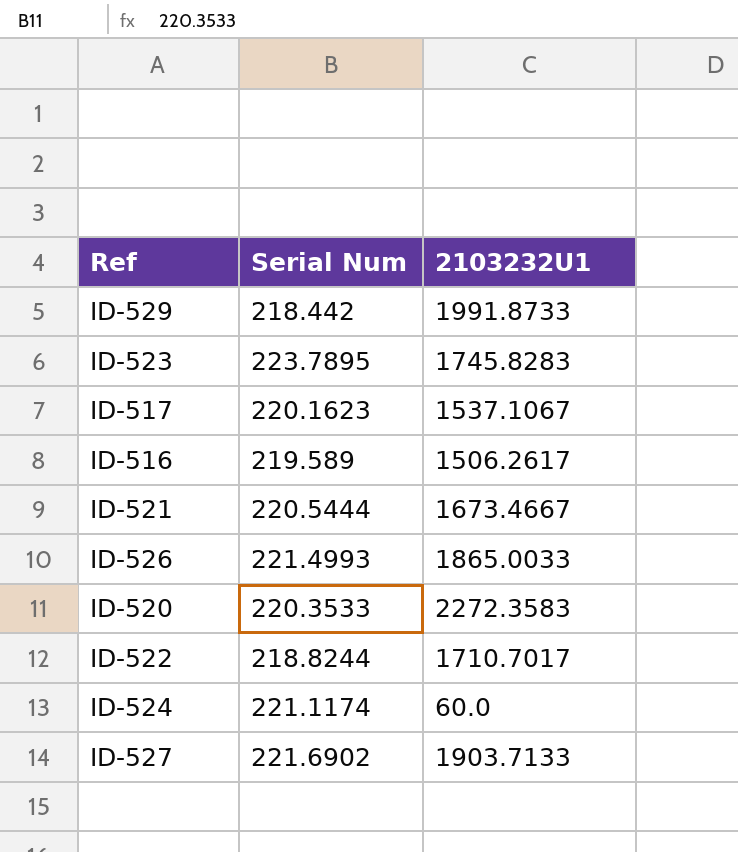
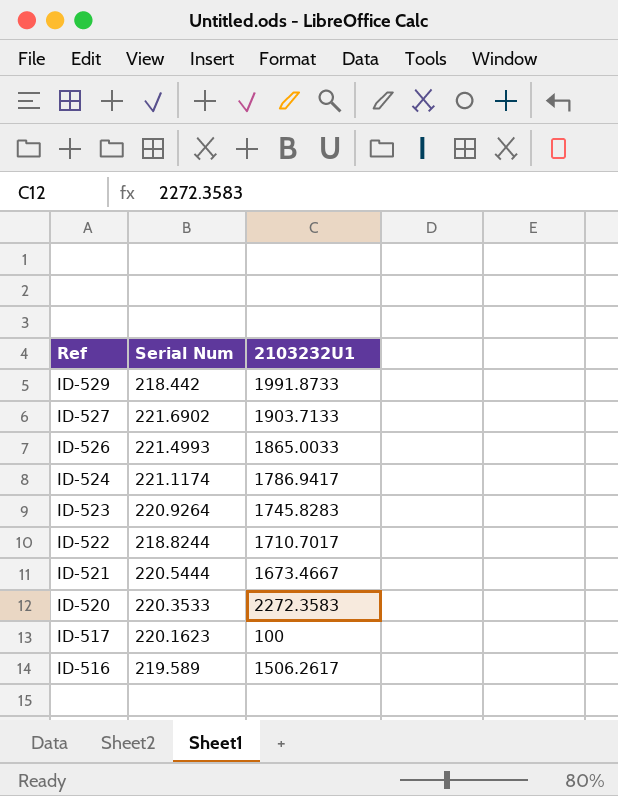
row order: none -> Ref descending
ID-524 | 2103232U1: 60.0 -> 1786.9417
ID-523 | Serial Num: 223.7895 -> 220.9264
ID-517 | 2103232U1: 1537.1067 -> 100

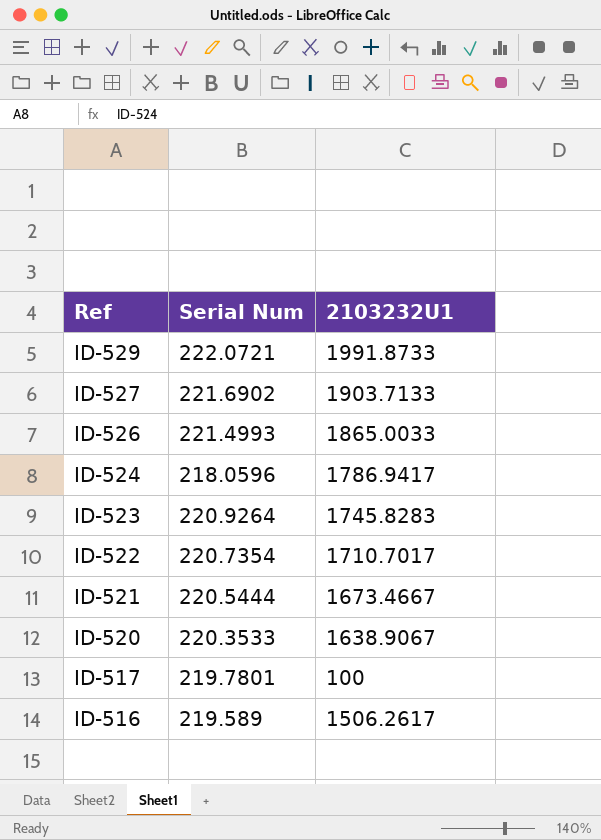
ID-529 | Serial Num: 218.442 -> 222.0721
ID-524 | Serial Num: 221.1174 -> 218.0596
ID-522 | Serial Num: 218.8244 -> 220.7354
ID-520 | 2103232U1: 2272.3583 -> 1638.9067
ID-517 | Serial Num: 220.1623 -> 219.7801

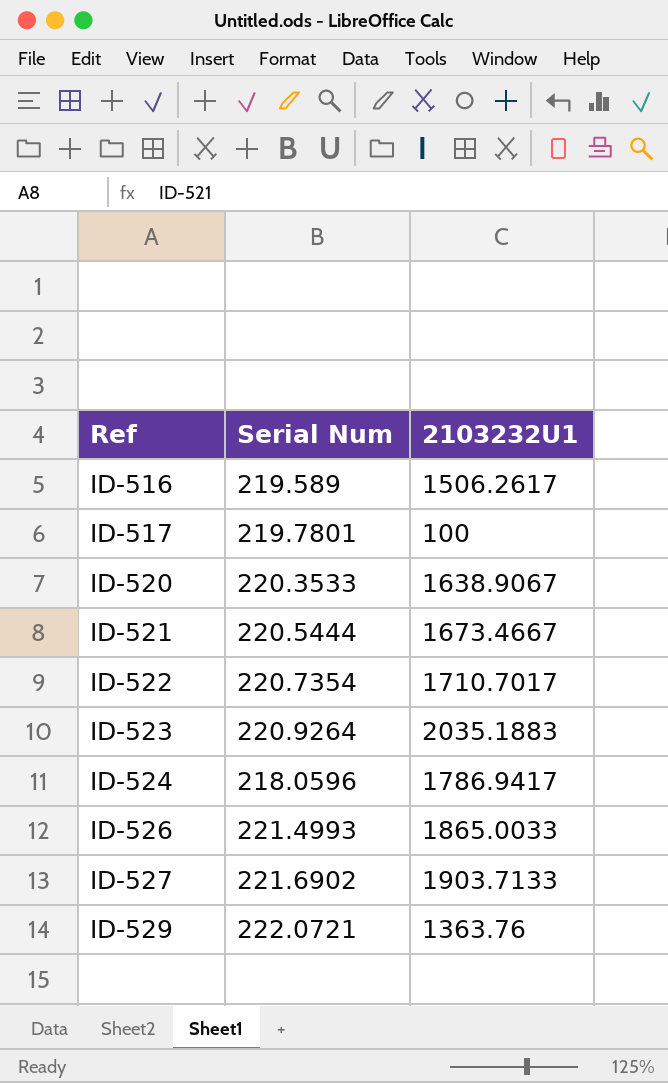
row order: Ref descending -> Ref ascending
ID-523 | 2103232U1: 1745.8283 -> 2035.1883
ID-529 | 2103232U1: 1991.8733 -> 1363.76

